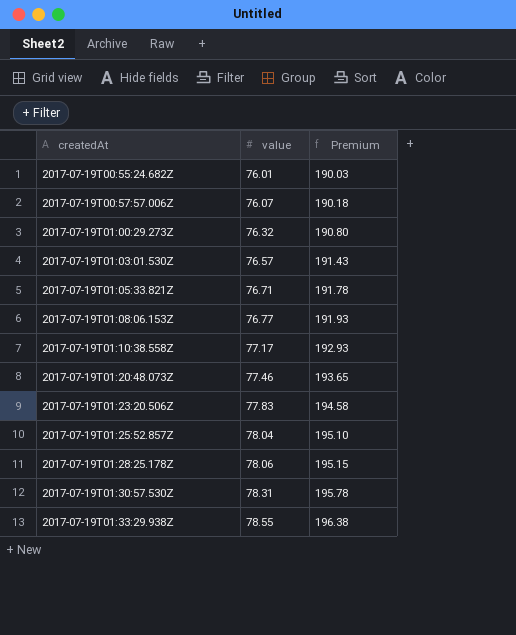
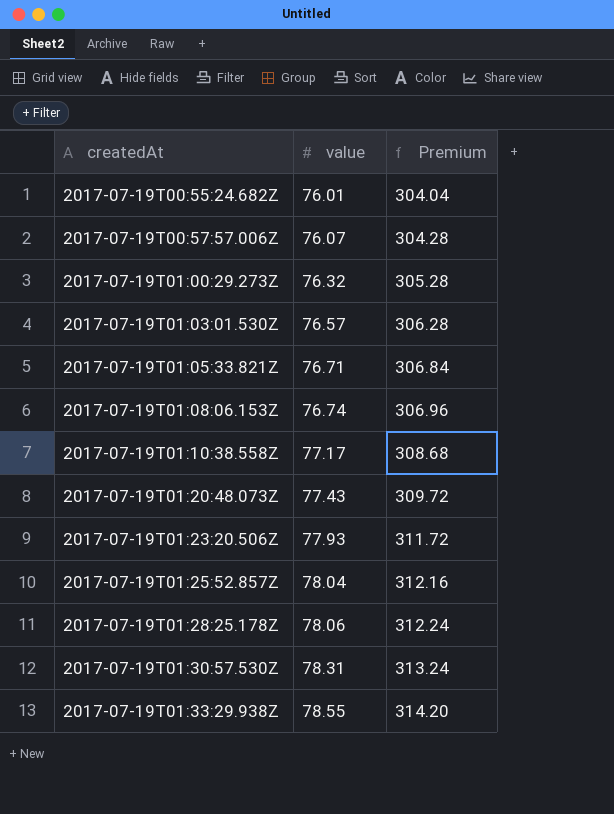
column Premium | formula: [value] * 2.5 -> [value] * 4
2017-07-19T01:08:06.153Z | value: 76.77 -> 76.74
2017-07-19T01:20:48.073Z | value: 77.46 -> 77.43
2017-07-19T01:23:20.506Z | value: 77.83 -> 77.93

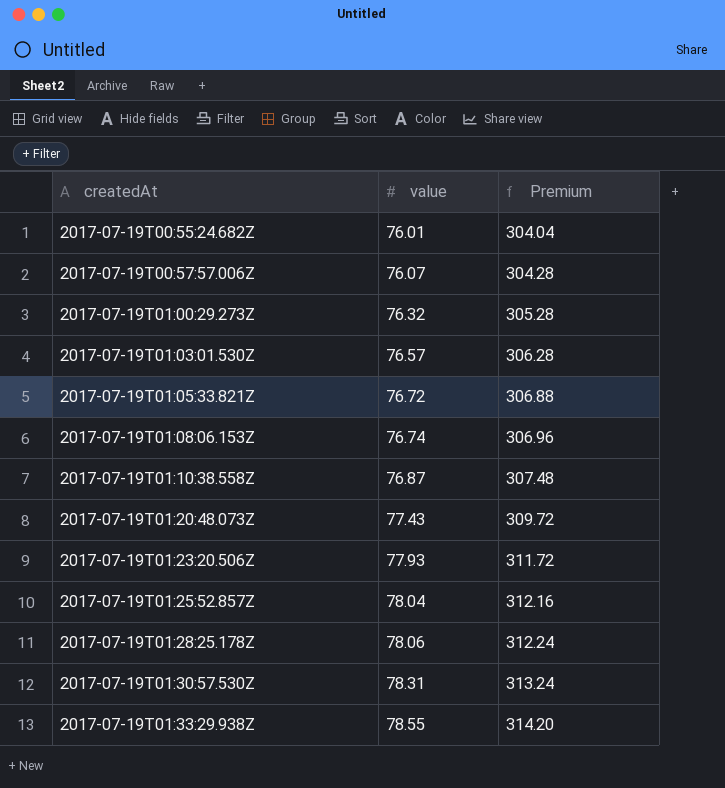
2017-07-19T01:05:33.821Z | value: 76.71 -> 76.72
2017-07-19T01:05:33.821Z | Premium: 306.84 -> 306.88
2017-07-19T01:10:38.558Z | value: 77.17 -> 76.87
2017-07-19T01:10:38.558Z | Premium: 308.68 -> 307.48

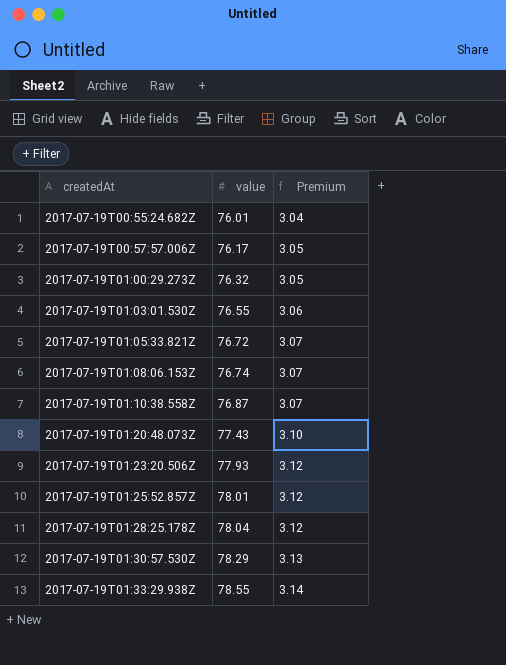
column Premium | formula: [value] * 4 -> [value] * 0.04
2017-07-19T00:57:57.006Z | value: 76.07 -> 76.17
2017-07-19T01:03:01.530Z | value: 76.57 -> 76.55
2017-07-19T01:25:52.857Z | value: 78.04 -> 78.01
2017-07-19T01:28:25.178Z | value: 78.06 -> 78.04
2017-07-19T01:30:57.530Z | value: 78.31 -> 78.29

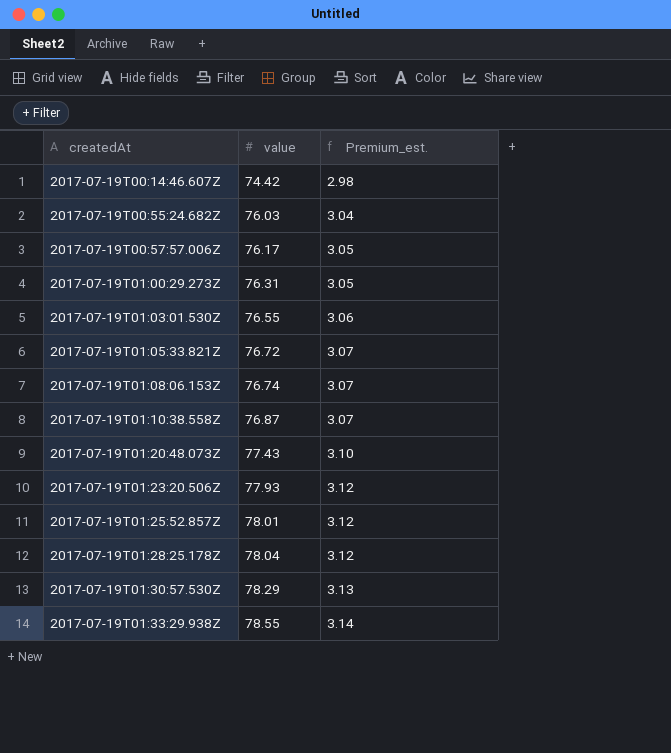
column name: Premium -> Premium_est.
row 2017-07-19T00:14:46.607Z: none -> 74.42 | 2.98
2017-07-19T00:55:24.682Z | value: 76.01 -> 76.03
2017-07-19T01:00:29.273Z | value: 76.32 -> 76.31

